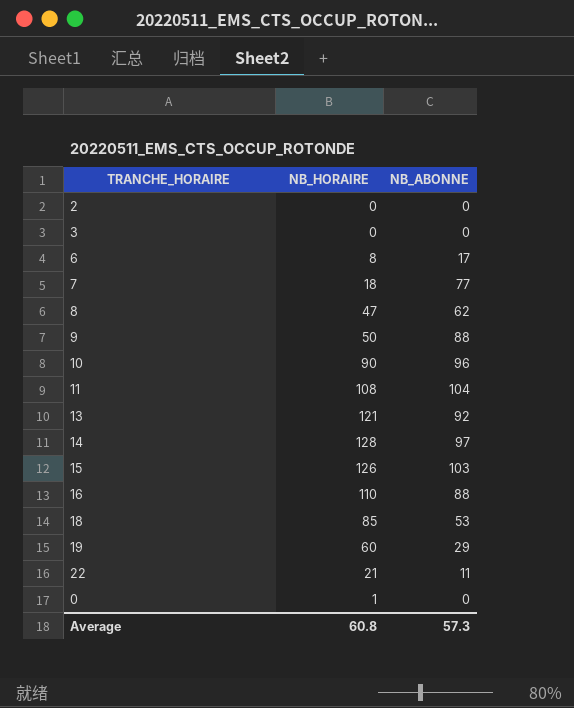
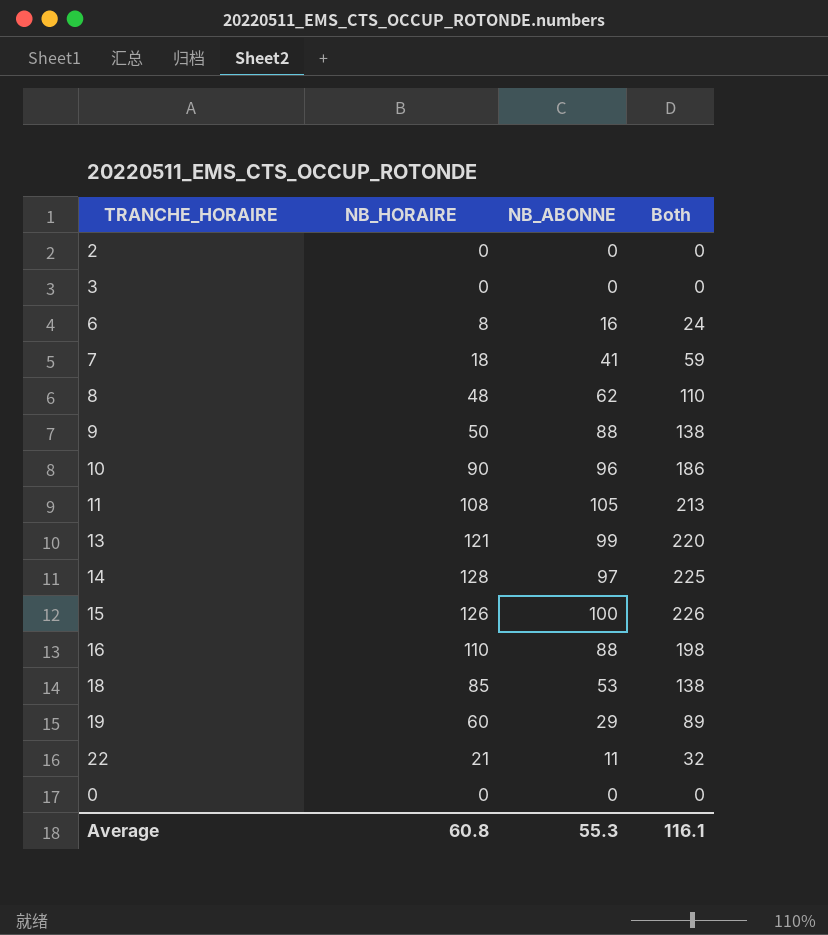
column Both | formula: none -> [NB_HORAIRE] + [NB_ABONNE]
6 | NB_ABONNE: 17 -> 16
7 | NB_ABONNE: 77 -> 41
8 | NB_HORAIRE: 47 -> 48
11 | NB_ABONNE: 104 -> 105
13 | NB_ABONNE: 92 -> 99
15 | NB_ABONNE: 103 -> 100
0 | NB_HORAIRE: 1 -> 0
Average | NB_ABONNE: 57.3 -> 55.3

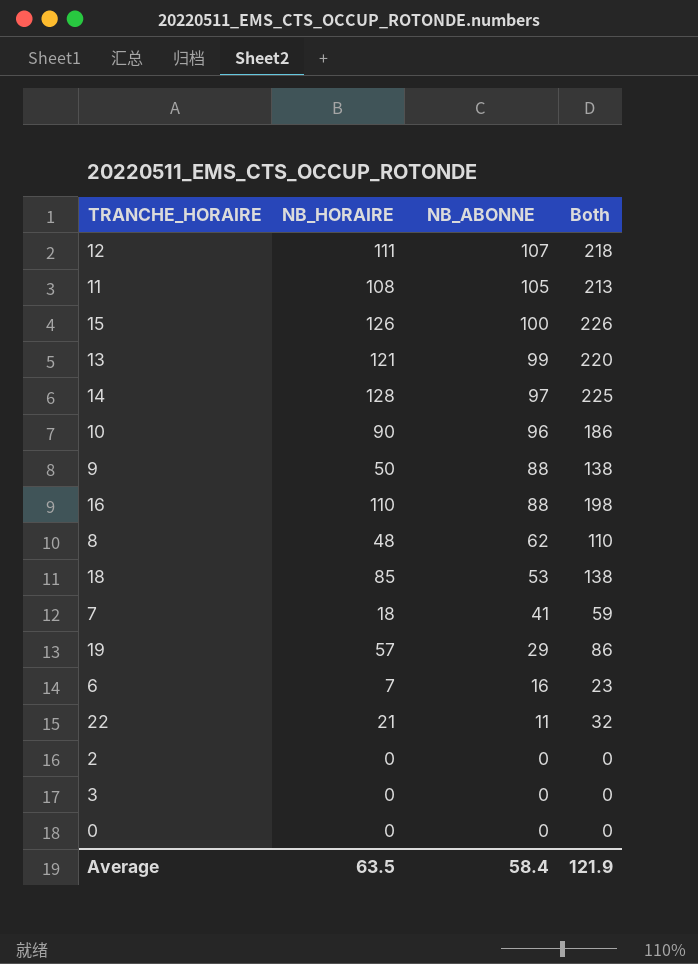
row order: none -> NB_ABONNE descending
row 12: none -> 111 | 107 | 218
19 | NB_HORAIRE: 60 -> 57
19 | Both: 89 -> 86
6 | NB_HORAIRE: 8 -> 7
6 | Both: 24 -> 23
Average | NB_HORAIRE: 60.8 -> 63.5
Average | NB_ABONNE: 55.3 -> 58.4
Average | Both: 116.1 -> 121.9

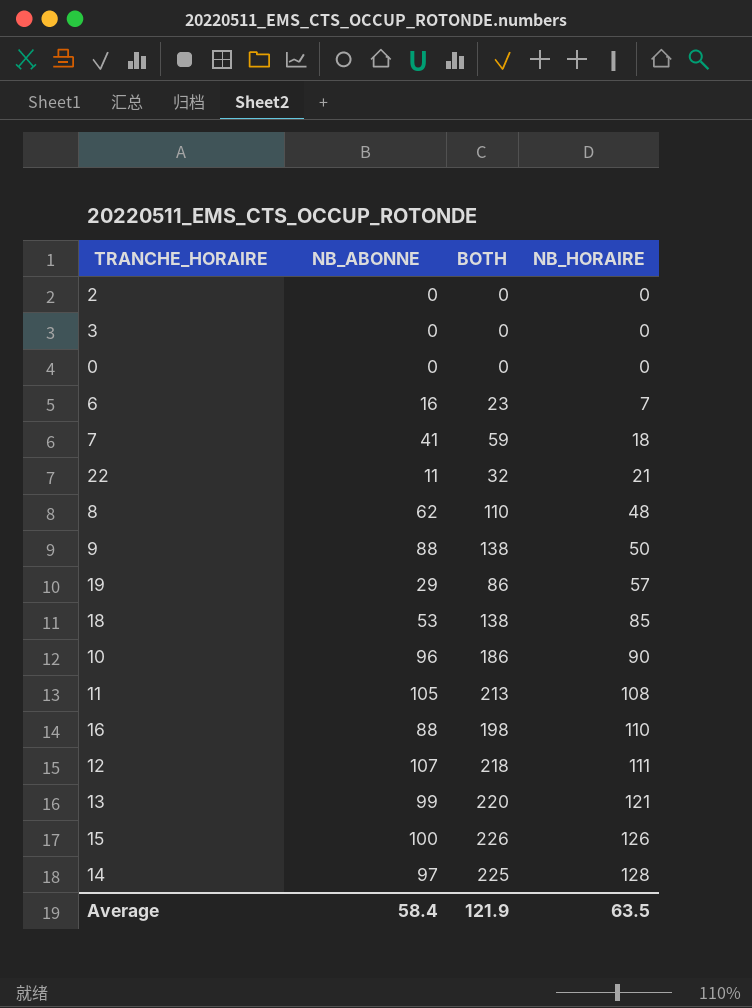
row order: NB_ABONNE descending -> NB_HORAIRE ascending
column name: Both -> BOTH
column NB_HORAIRE | position: 2 -> 4

